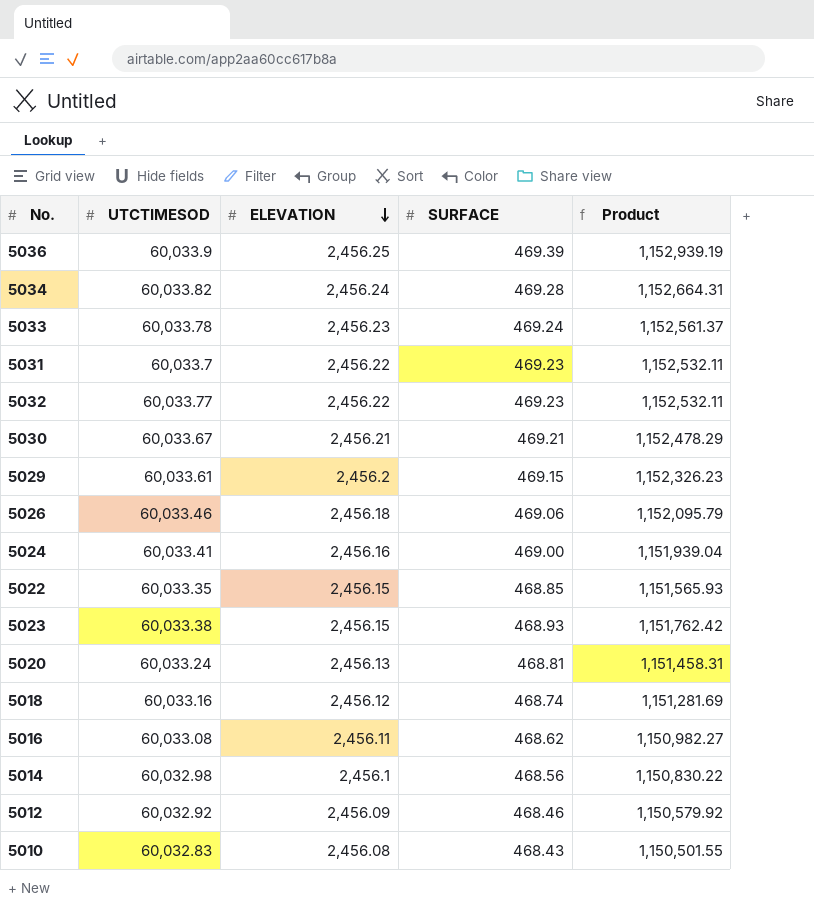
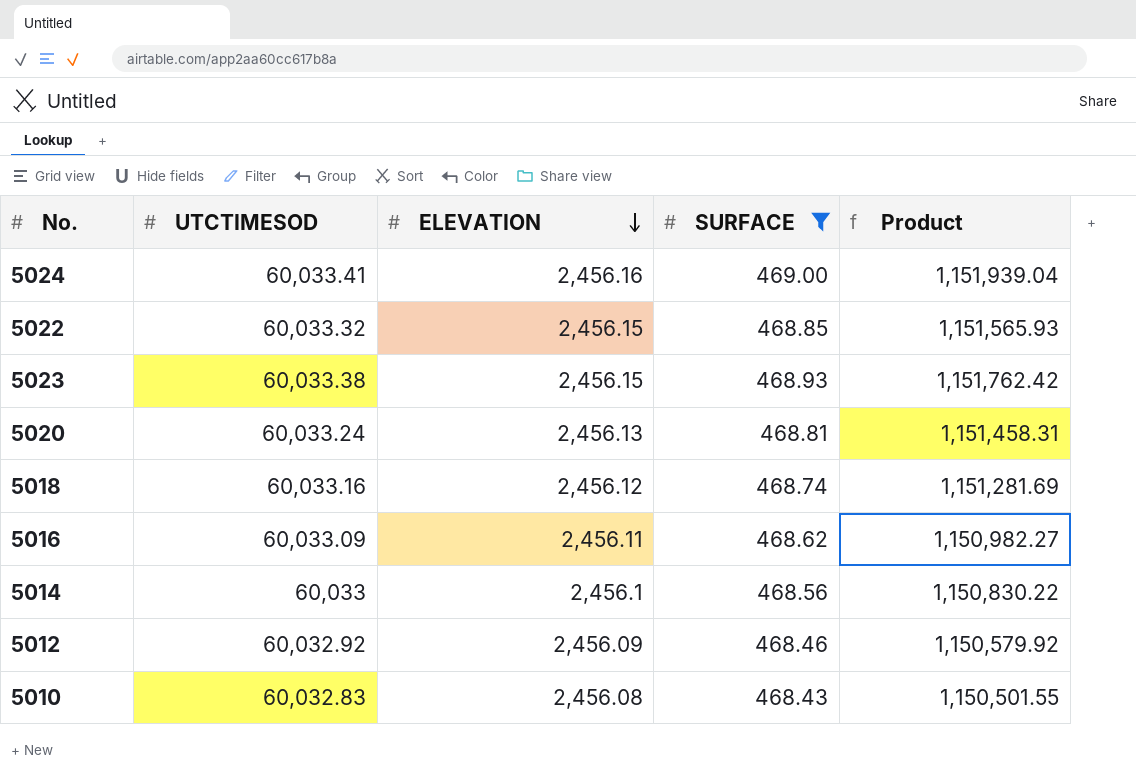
filter: none -> SURFACE <= 469.00
5022 | UTCTIMESOD: 60,033.35 -> 60,033.32
5016 | UTCTIMESOD: 60,033.08 -> 60,033.09
5014 | UTCTIMESOD: 60,032.98 -> 60,033

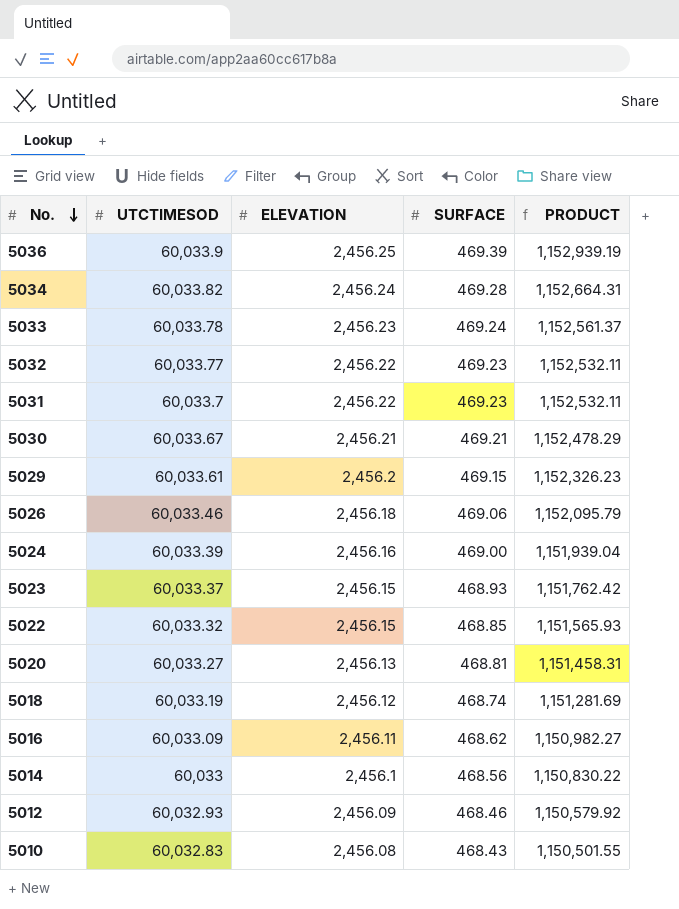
filter: SURFACE <= 469.00 -> none
row order: ELEVATION descending -> No. descending
column name: Product -> PRODUCT
5024 | UTCTIMESOD: 60,033.41 -> 60,033.39
5023 | UTCTIMESOD: 60,033.38 -> 60,033.37
5020 | UTCTIMESOD: 60,033.24 -> 60,033.27
5018 | UTCTIMESOD: 60,033.16 -> 60,033.19
5012 | UTCTIMESOD: 60,032.92 -> 60,032.93

